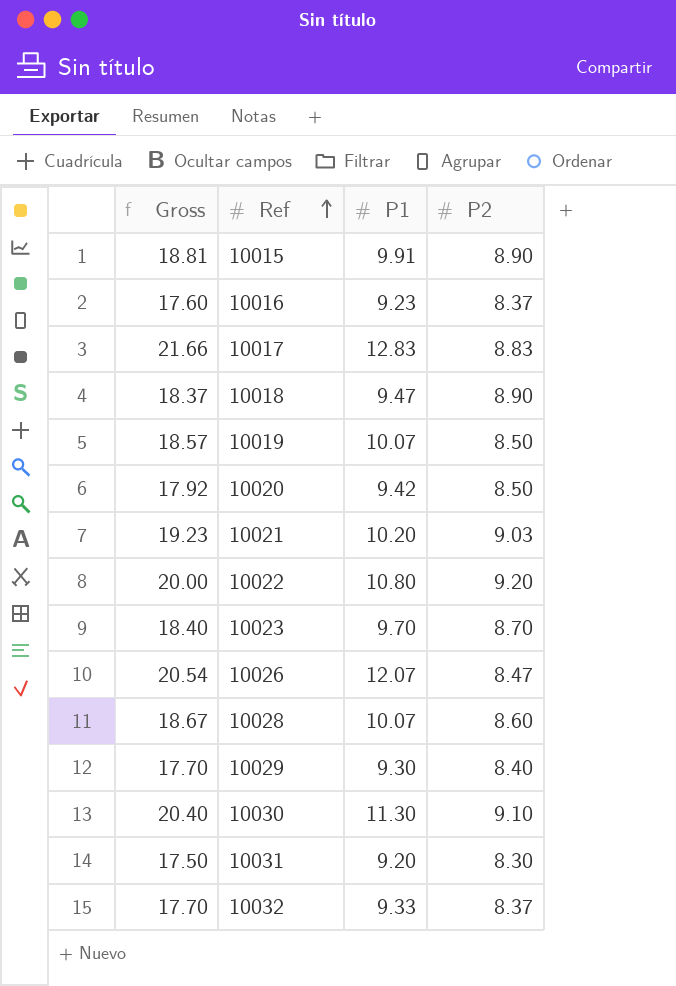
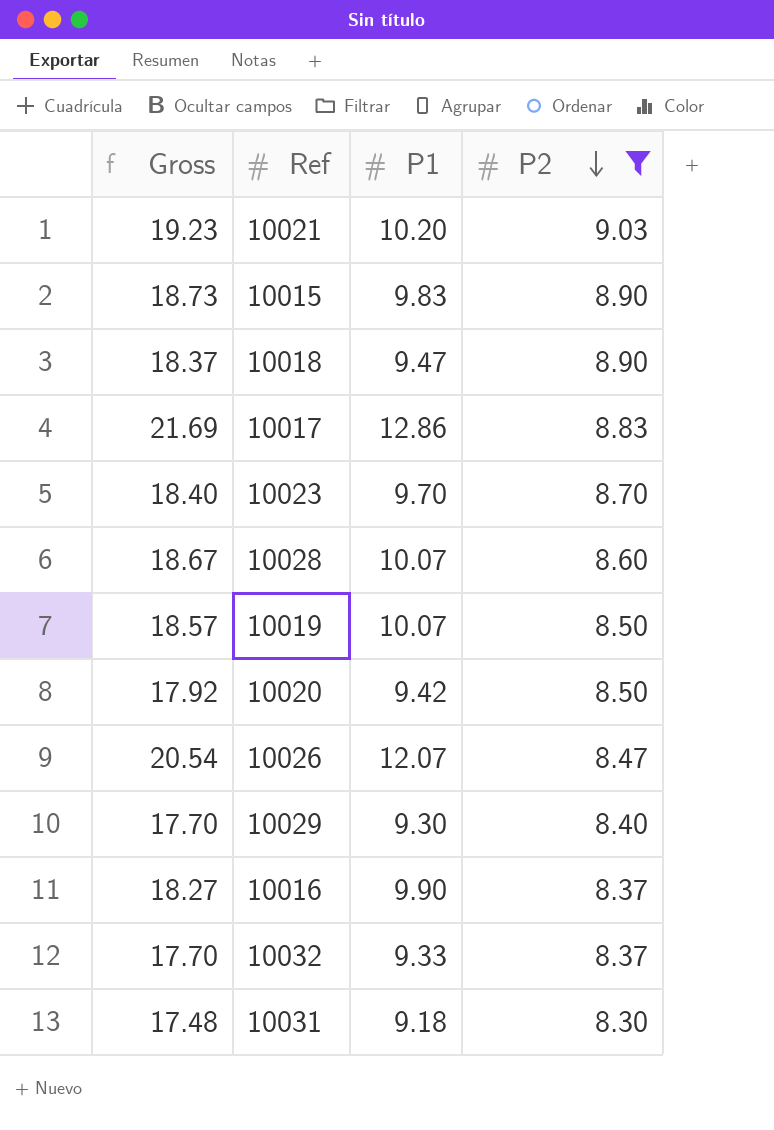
filter: none -> P2 <= 9.03
row order: Ref ascending -> P2 descending
10015 | Gross: 18.81 -> 18.73
10015 | P1: 9.91 -> 9.83
10017 | Gross: 21.66 -> 21.69
10017 | P1: 12.83 -> 12.86
10016 | Gross: 17.60 -> 18.27
10016 | P1: 9.23 -> 9.90
10031 | Gross: 17.50 -> 17.48
10031 | P1: 9.20 -> 9.18

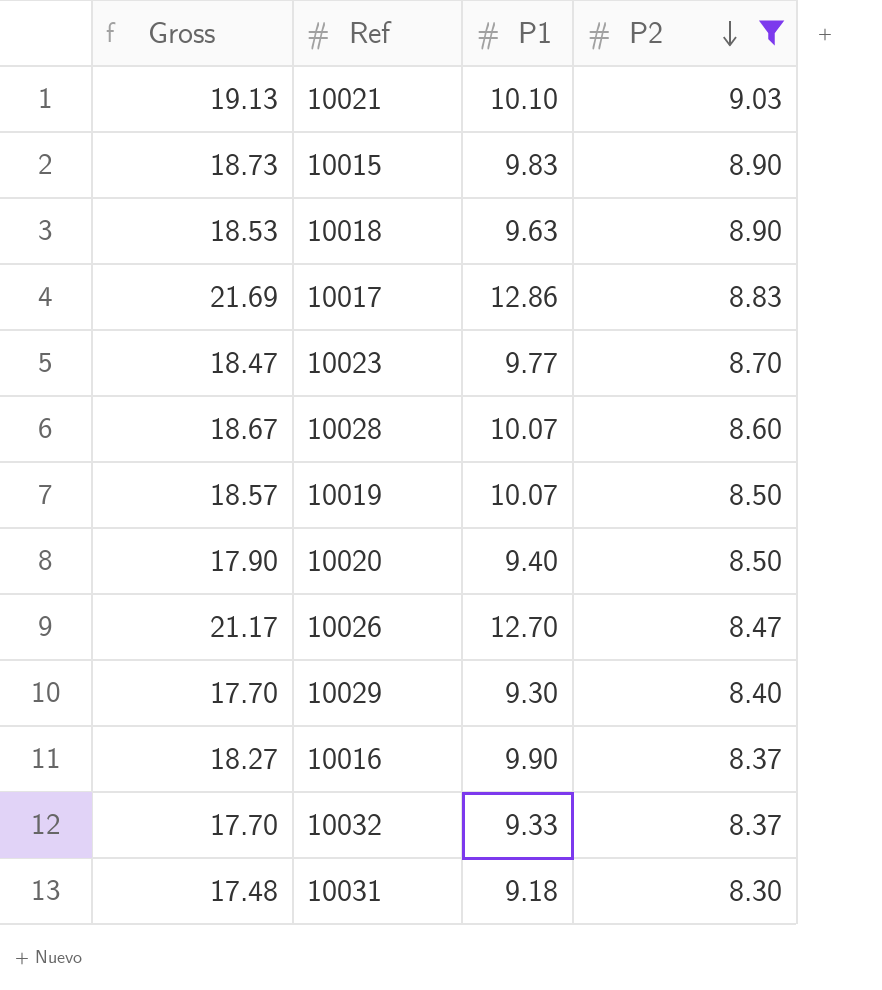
10021 | Gross: 19.23 -> 19.13
10021 | P1: 10.20 -> 10.10
10018 | Gross: 18.37 -> 18.53
10018 | P1: 9.47 -> 9.63
10023 | Gross: 18.40 -> 18.47
10023 | P1: 9.70 -> 9.77
10020 | Gross: 17.92 -> 17.90
10020 | P1: 9.42 -> 9.40
10026 | Gross: 20.54 -> 21.17
10026 | P1: 12.07 -> 12.70

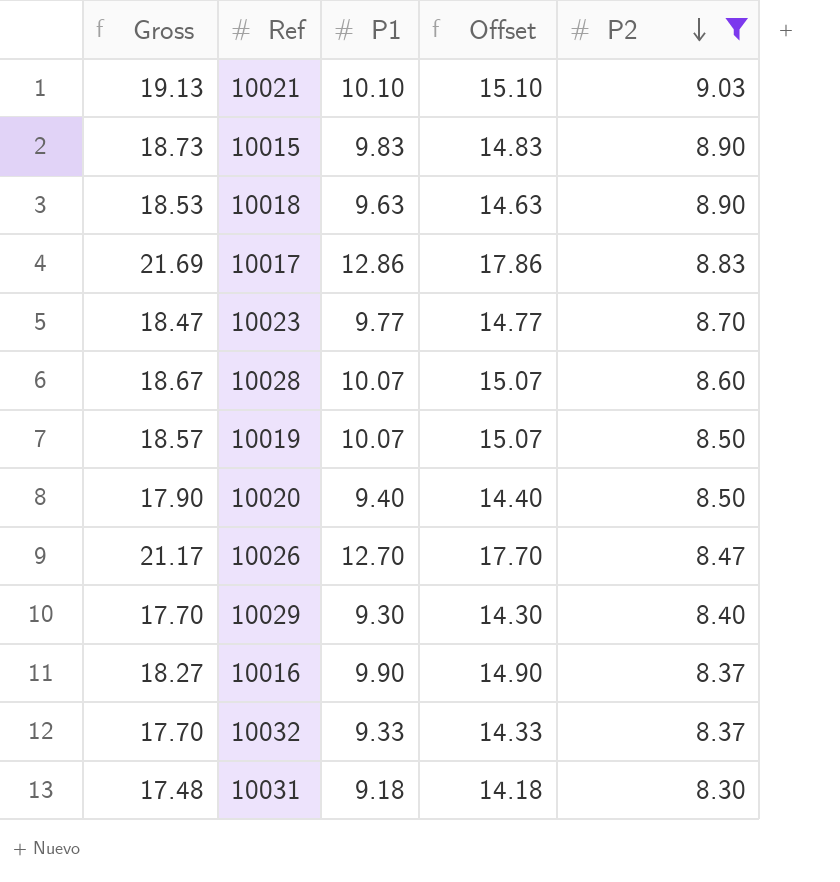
column Offset | formula: none -> [P1] + 5

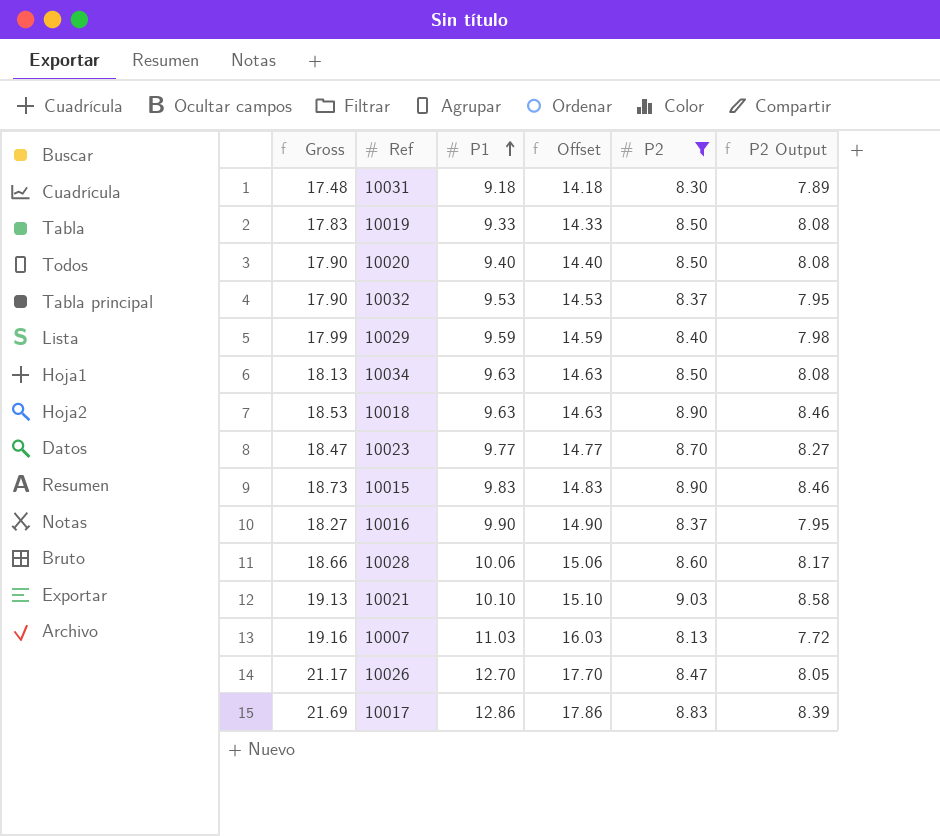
row order: P2 descending -> P1 ascending
column P2 Output | formula: none -> [P2] * 0.95
10019 | Gross: 18.57 -> 17.83
10019 | P1: 10.07 -> 9.33
10019 | Offset: 15.07 -> 14.33
10032 | Gross: 17.70 -> 17.90
10032 | P1: 9.33 -> 9.53
10032 | Offset: 14.33 -> 14.53
10029 | Gross: 17.70 -> 17.99
10029 | P1: 9.30 -> 9.59
10029 | Offset: 14.30 -> 14.59
row 10034: none -> 18.13 | 9.63 | 14.63 | 8.50 | 8.08
10028 | Gross: 18.67 -> 18.66
10028 | P1: 10.07 -> 10.06
10028 | Offset: 15.07 -> 15.06
row 10007: none -> 19.16 | 11.03 | 16.03 | 8.13 | 7.72

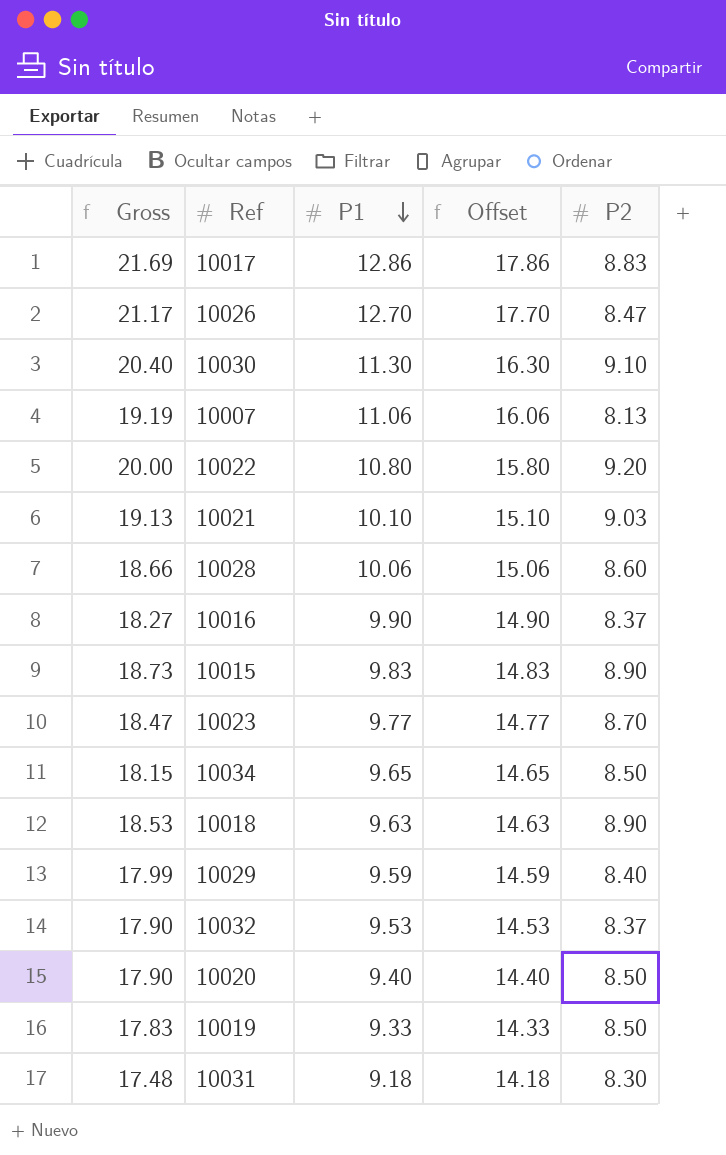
filter: P2 <= 9.03 -> none
row order: P1 ascending -> P1 descending
column P2 Output | formula: [P2] * 0.95 -> none
10007 | Gross: 19.16 -> 19.19
10007 | P1: 11.03 -> 11.06
10007 | Offset: 16.03 -> 16.06
10034 | Gross: 18.13 -> 18.15
10034 | P1: 9.63 -> 9.65
10034 | Offset: 14.63 -> 14.65

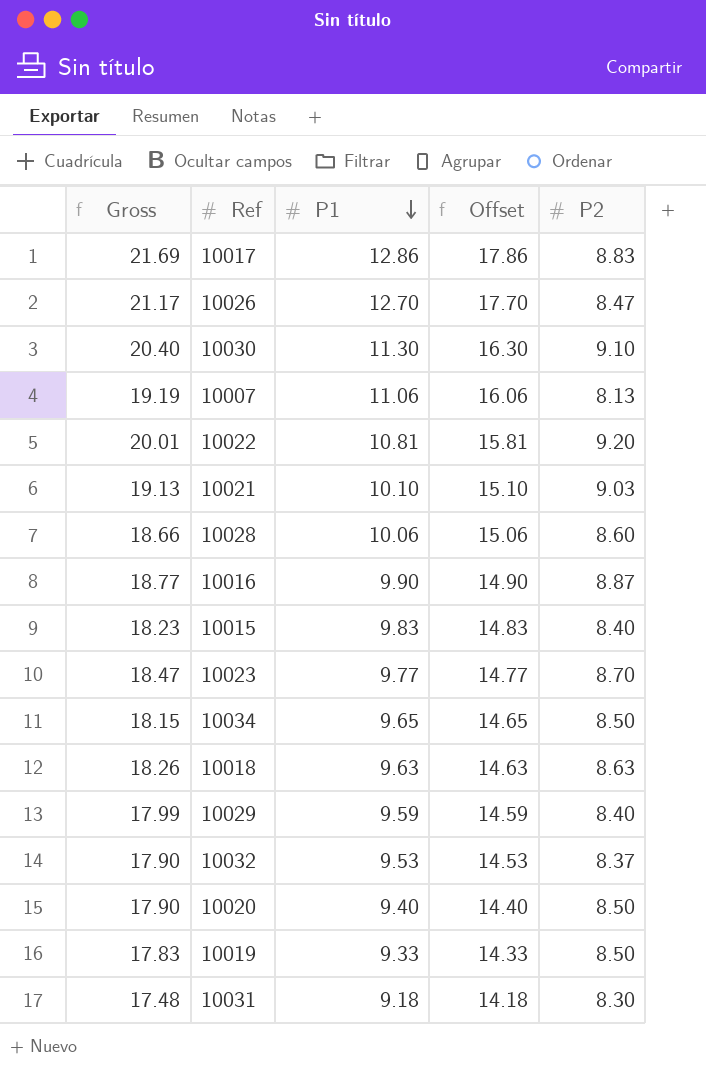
10022 | Gross: 20.00 -> 20.01
10022 | P1: 10.80 -> 10.81
10022 | Offset: 15.80 -> 15.81
10016 | Gross: 18.27 -> 18.77
10016 | P2: 8.37 -> 8.87
10015 | Gross: 18.73 -> 18.23
10015 | P2: 8.90 -> 8.40
10018 | Gross: 18.53 -> 18.26
10018 | P2: 8.90 -> 8.63

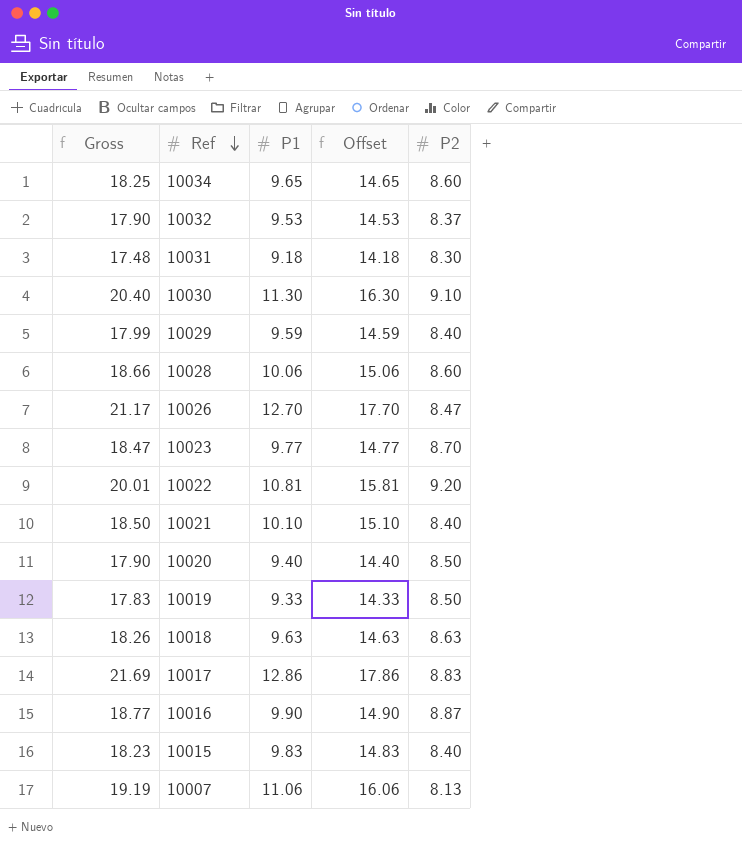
row order: P1 descending -> Ref descending
10034 | Gross: 18.15 -> 18.25
10034 | P2: 8.50 -> 8.60
10021 | Gross: 19.13 -> 18.50
10021 | P2: 9.03 -> 8.40

